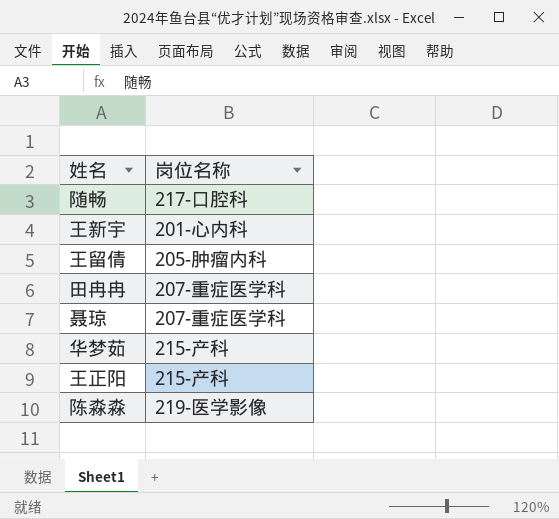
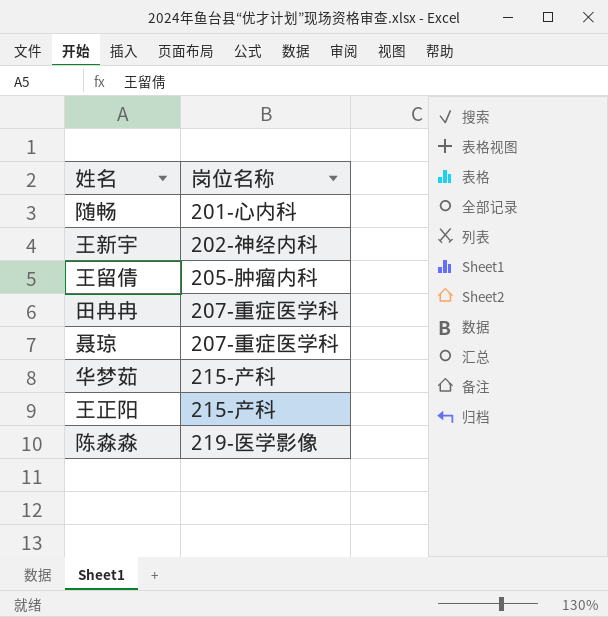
随畅 | 岗位名称: 217-口腔科 -> 201-心内科
王新宇 | 岗位名称: 201-心内科 -> 202-神经内科

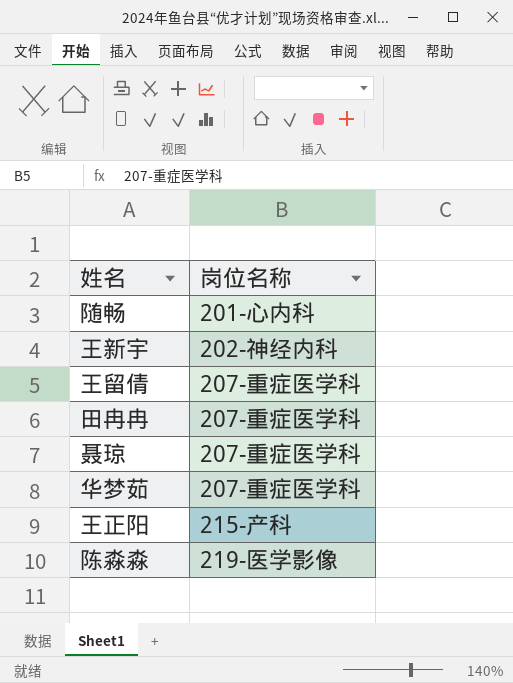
王留倩 | 岗位名称: 205-肿瘤内科 -> 207-重症医学科
华梦茹 | 岗位名称: 215-产科 -> 207-重症医学科

